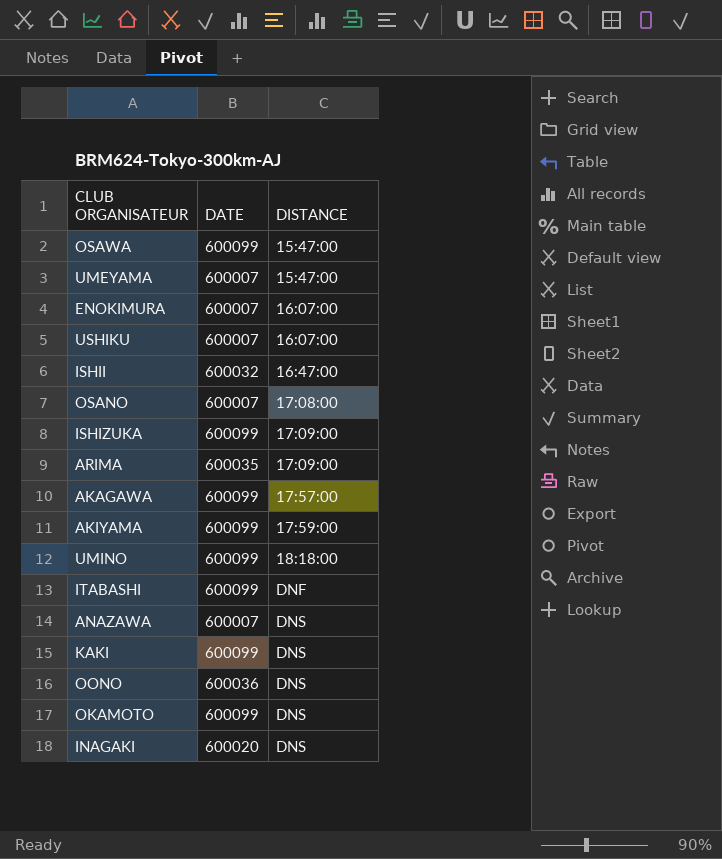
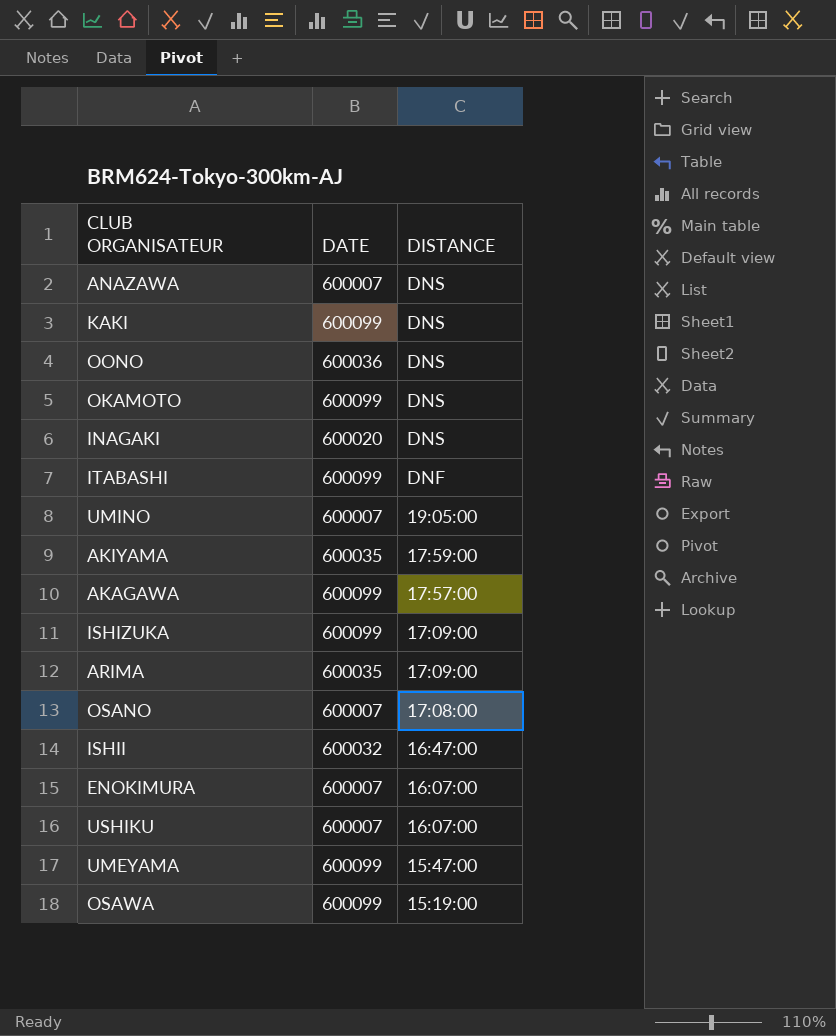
row order: DISTANCE ascending -> DISTANCE descending
UMINO | DATE: 600099 -> 600007
UMINO | DISTANCE: 18:18:00 -> 19:05:00
AKIYAMA | DATE: 600099 -> 600035
UMEYAMA | DATE: 600007 -> 600099
OSAWA | DISTANCE: 15:47:00 -> 15:19:00

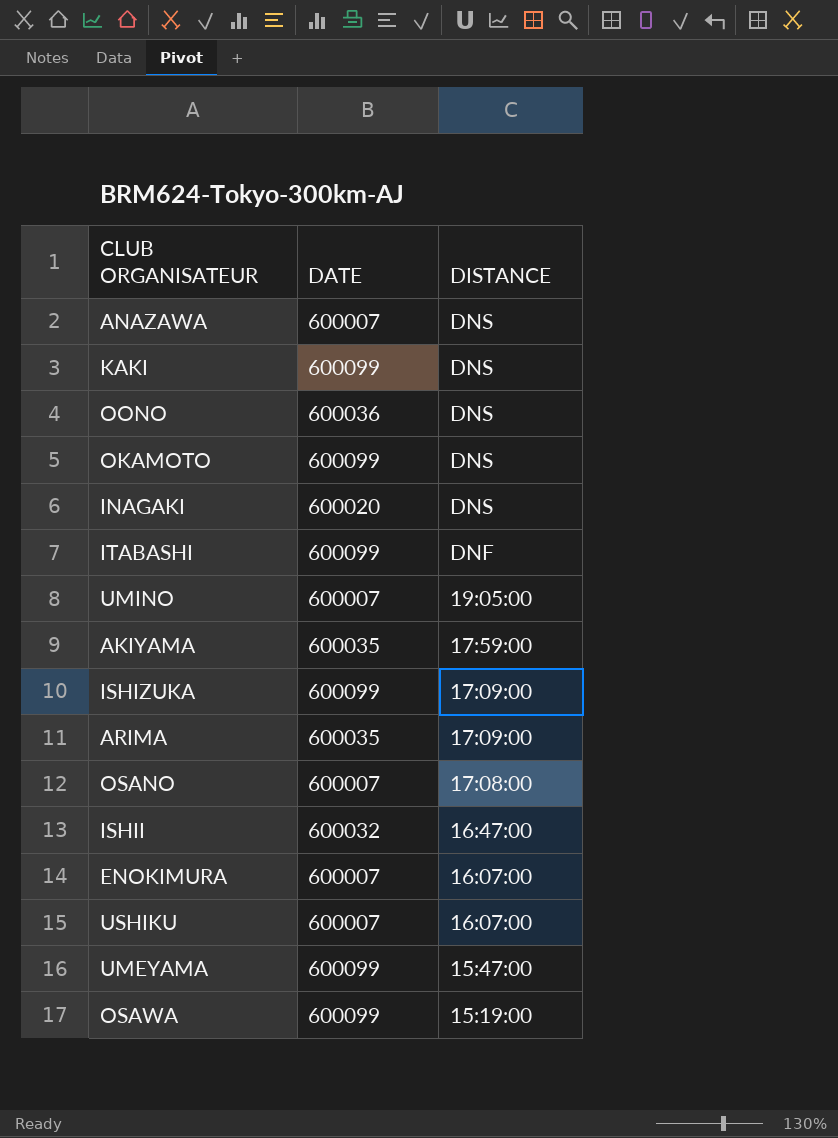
row AKAGAWA: 600099 | 17:57:00 -> none

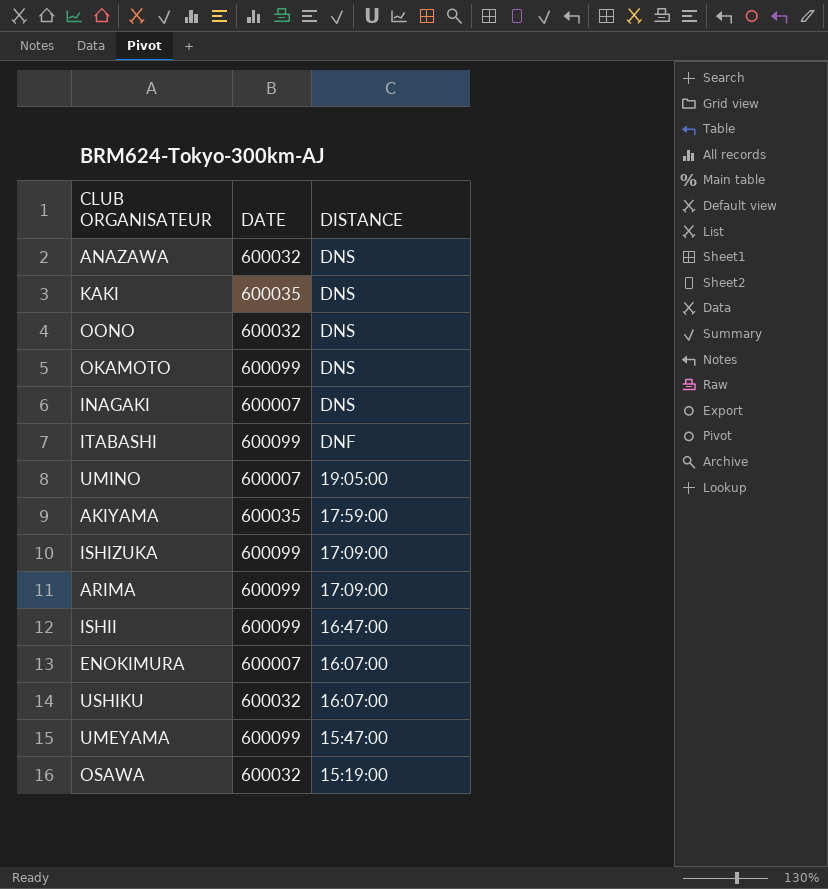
row OSANO: 600007 | 17:08:00 -> none
ANAZAWA | DATE: 600007 -> 600032
KAKI | DATE: 600099 -> 600035
OONO | DATE: 600036 -> 600032
INAGAKI | DATE: 600020 -> 600007
ARIMA | DATE: 600035 -> 600099
ISHII | DATE: 600032 -> 600099
USHIKU | DATE: 600007 -> 600032
OSAWA | DATE: 600099 -> 600032

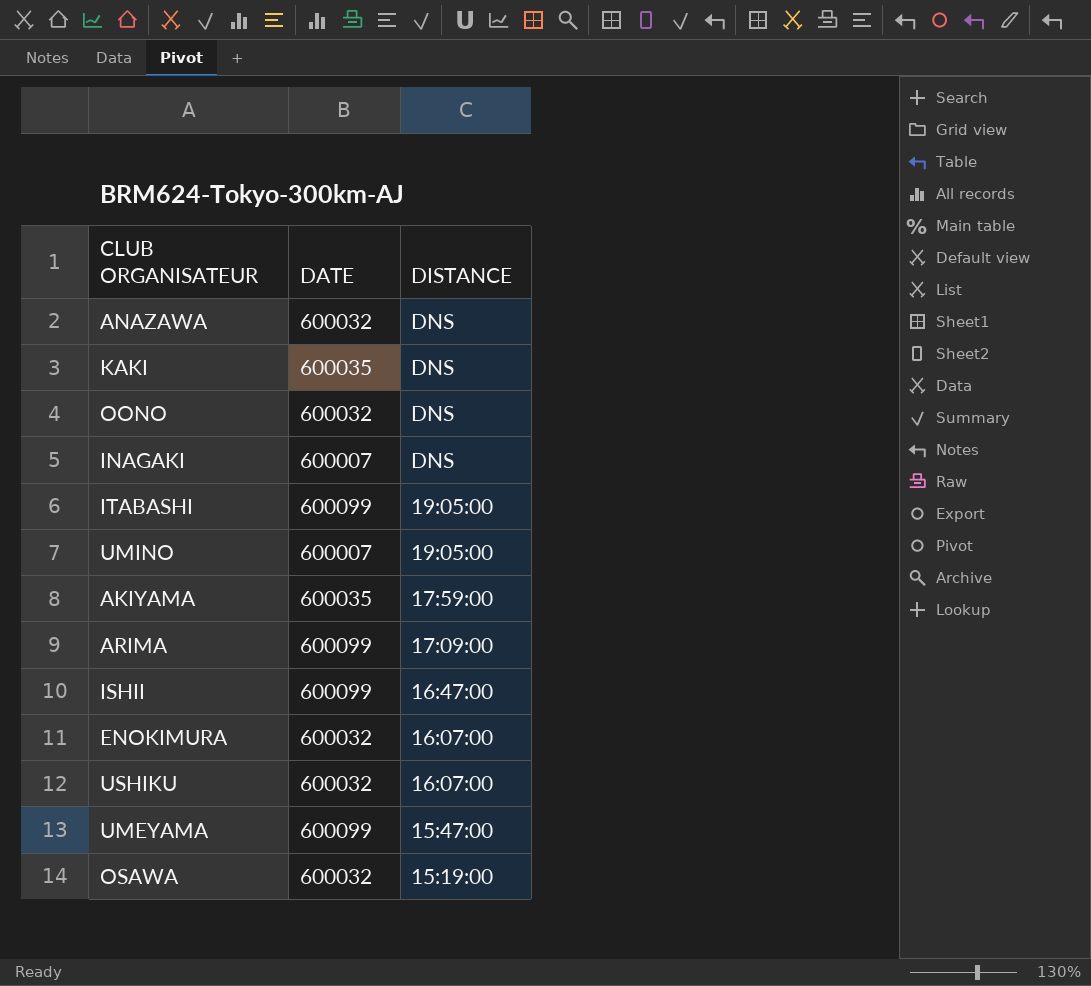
row OKAMOTO: 600099 | DNS -> none
row ISHIZUKA: 600099 | 17:09:00 -> none
ITABASHI | DISTANCE: DNF -> 19:05:00
ENOKIMURA | DATE: 600007 -> 600032

